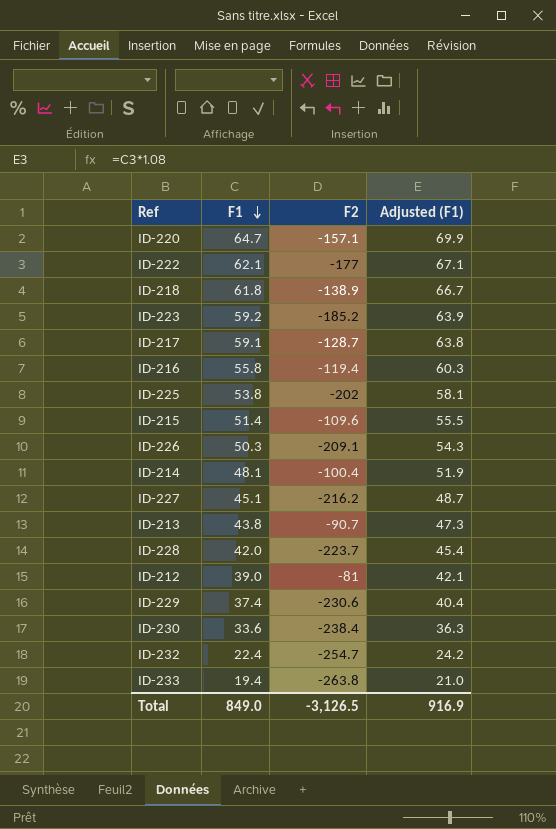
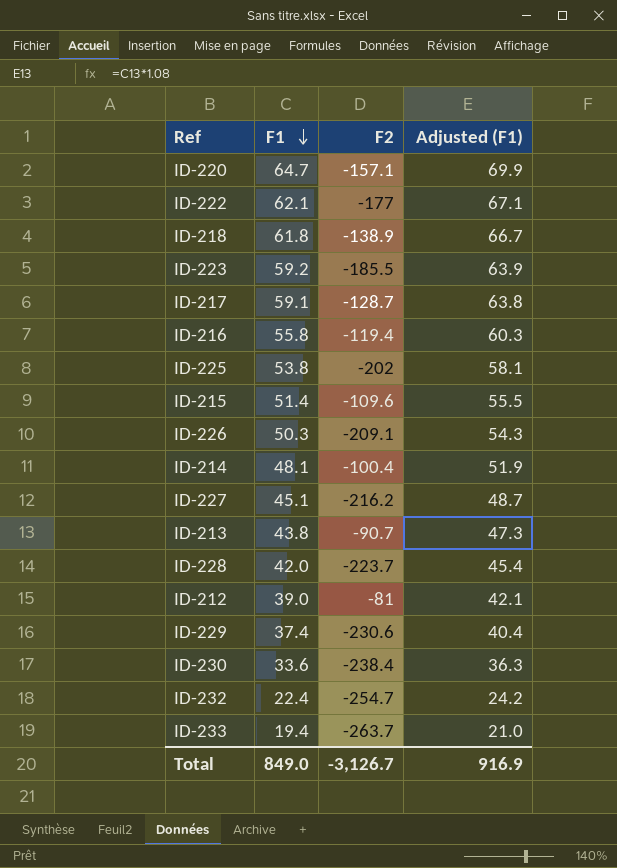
ID-223 | F2: -185.2 -> -185.5
ID-233 | F2: -263.8 -> -263.7
Total | F2: -3,126.5 -> -3,126.7

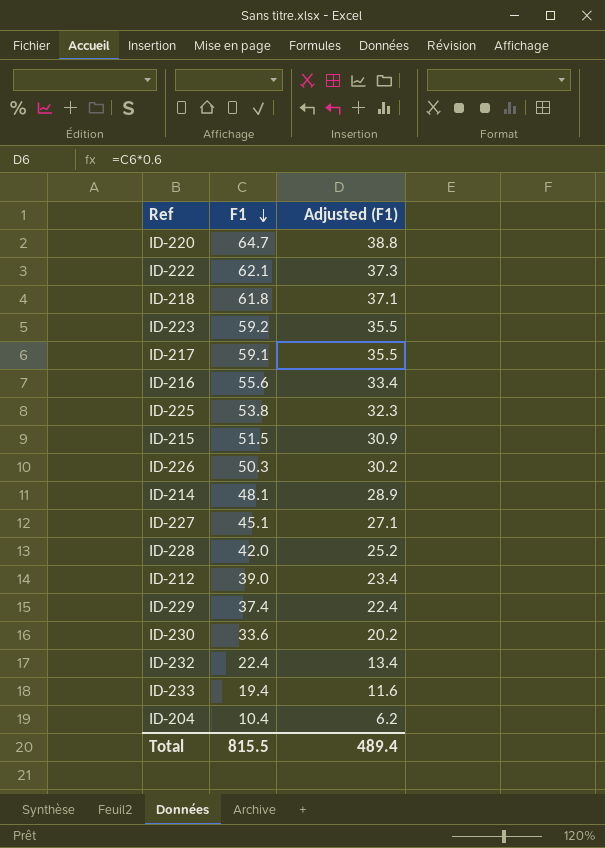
column F2 | position: 3 -> none
column Adjusted (F1) | formula: [F1] * 1.08 -> [F1] * 0.6
row ID-213: 43.8 | -90.7 | 47.3 -> none
ID-216 | F1: 55.8 -> 55.6
ID-215 | F1: 51.4 -> 51.5
row ID-204: none -> 10.4 | 6.2
Total | F1: 849.0 -> 815.5
Total | Adjusted (F1): 916.9 -> 489.4

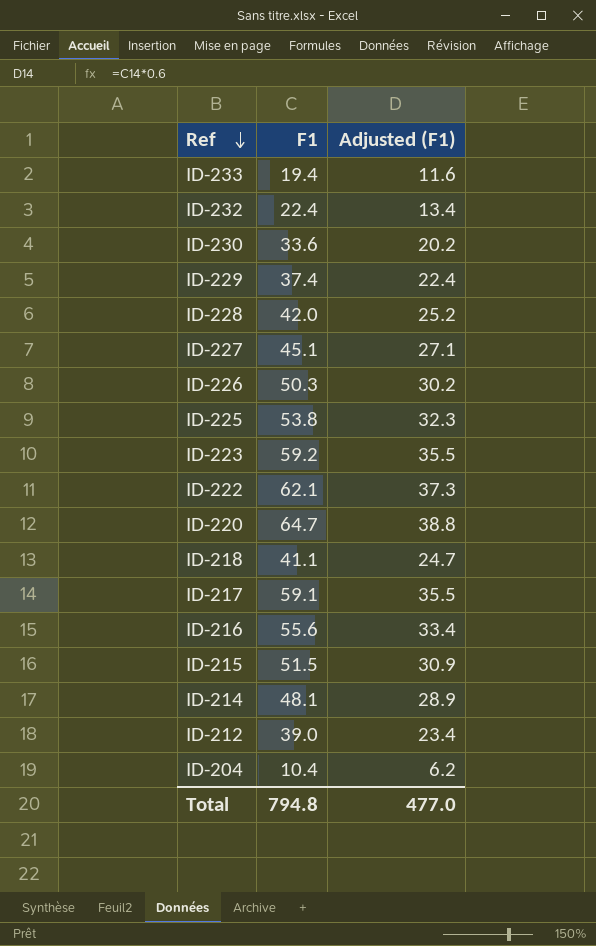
row order: F1 descending -> Ref descending
ID-218 | F1: 61.8 -> 41.1
ID-218 | Adjusted (F1): 37.1 -> 24.7
Total | F1: 815.5 -> 794.8
Total | Adjusted (F1): 489.4 -> 477.0

